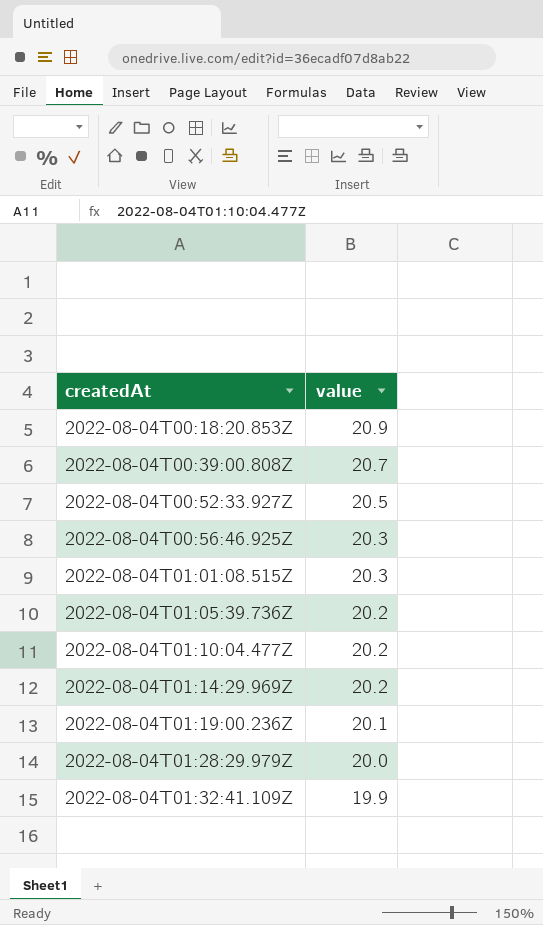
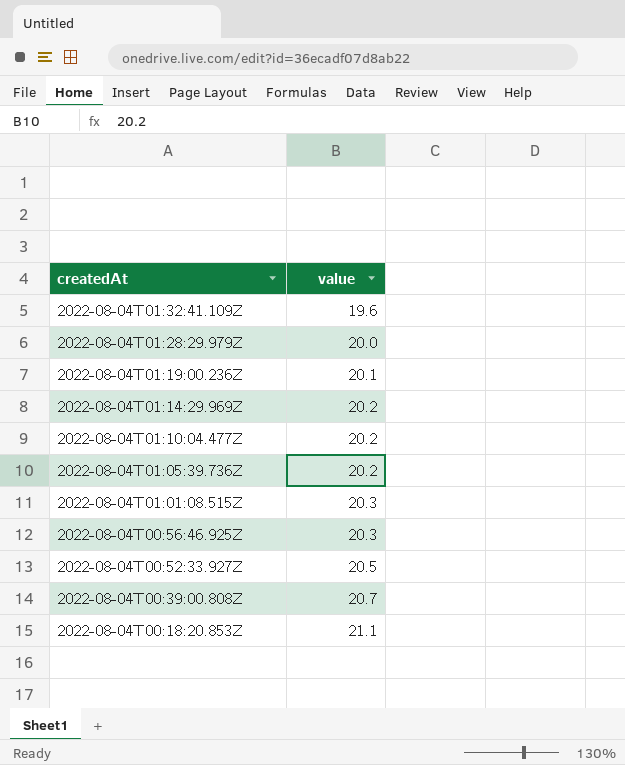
row order: createdAt ascending -> createdAt descending
2022-08-04T01:32:41.109Z | value: 19.9 -> 19.6
2022-08-04T00:18:20.853Z | value: 20.9 -> 21.1

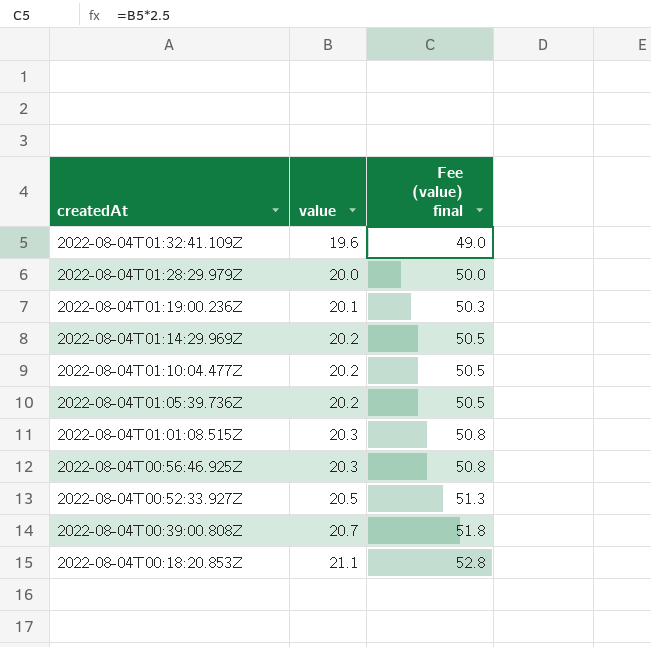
column Fee (value) final | formula: none -> [value] * 2.5

